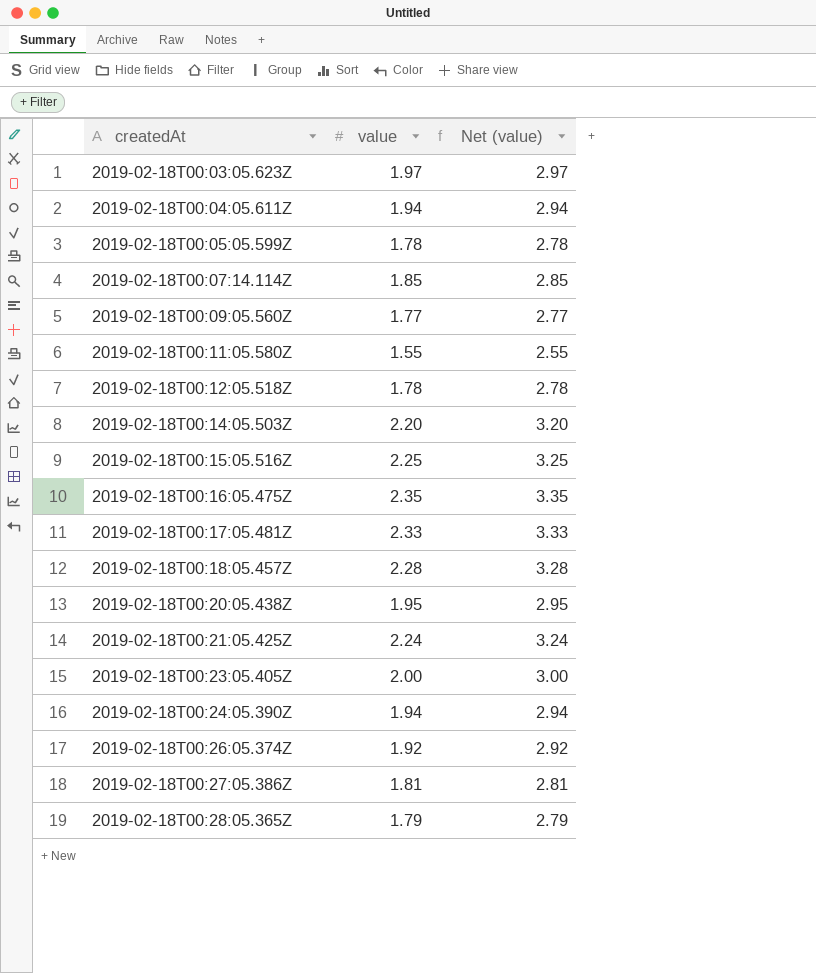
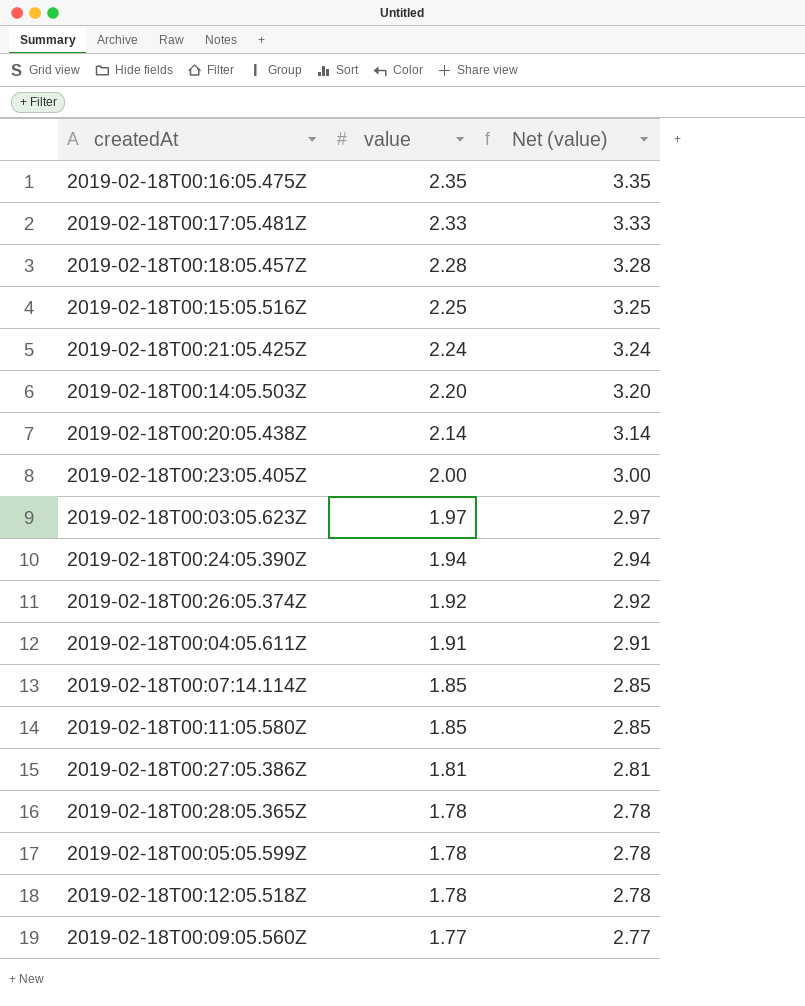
row order: createdAt ascending -> value descending
2019-02-18T00:20:05.438Z | value: 1.95 -> 2.14
2019-02-18T00:20:05.438Z | Net (value): 2.95 -> 3.14
2019-02-18T00:04:05.611Z | value: 1.94 -> 1.91
2019-02-18T00:04:05.611Z | Net (value): 2.94 -> 2.91
2019-02-18T00:11:05.580Z | value: 1.55 -> 1.85
2019-02-18T00:11:05.580Z | Net (value): 2.55 -> 2.85
2019-02-18T00:28:05.365Z | value: 1.79 -> 1.78
2019-02-18T00:28:05.365Z | Net (value): 2.79 -> 2.78

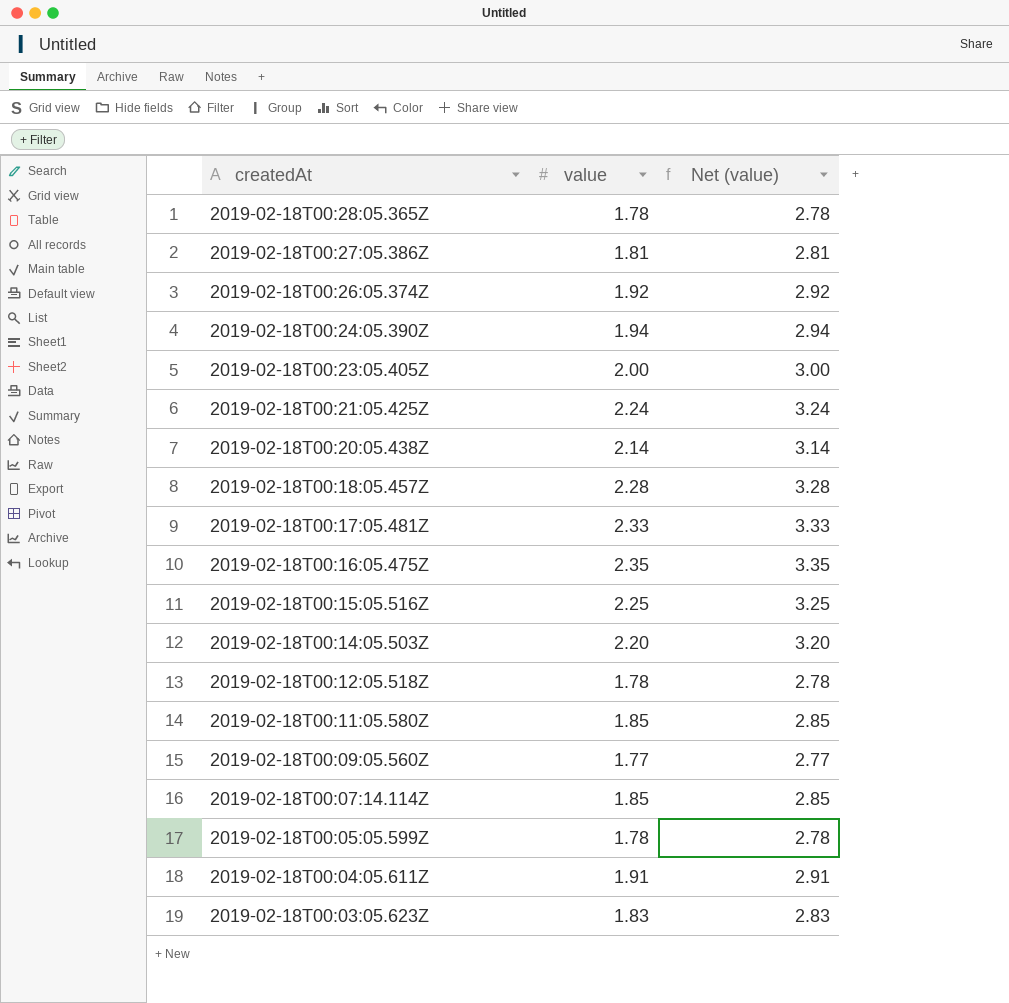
row order: value descending -> createdAt descending
2019-02-18T00:03:05.623Z | value: 1.97 -> 1.83
2019-02-18T00:03:05.623Z | Net (value): 2.97 -> 2.83

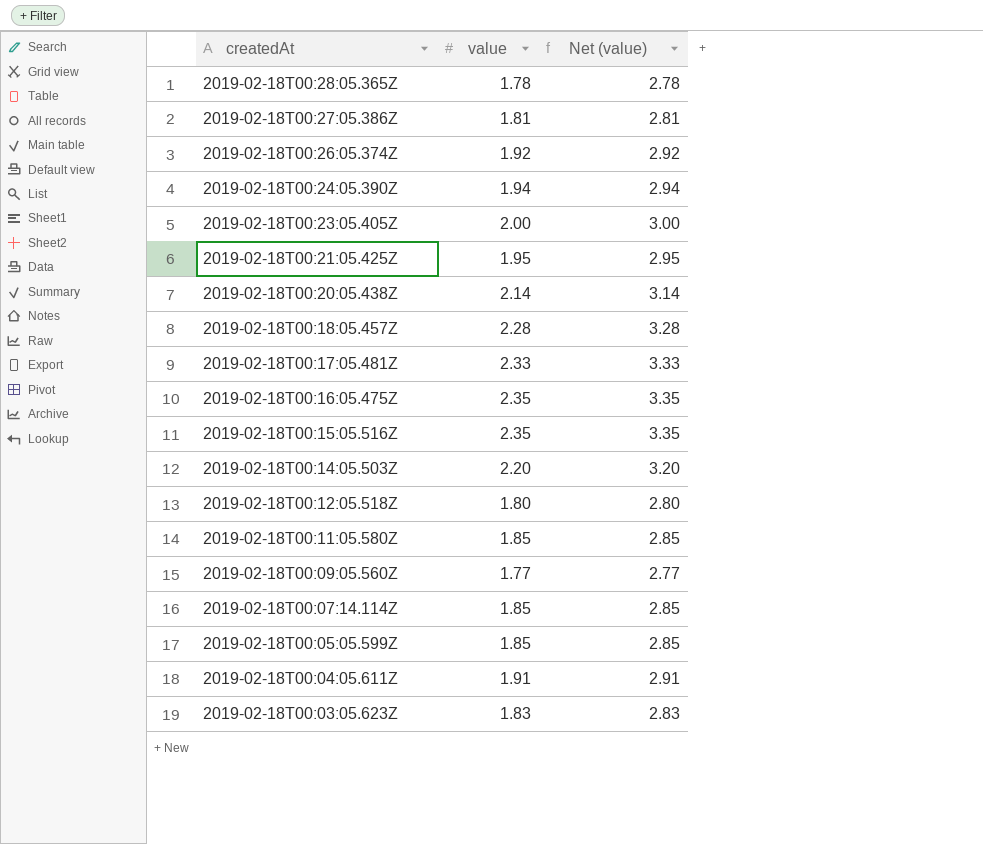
2019-02-18T00:21:05.425Z | value: 2.24 -> 1.95
2019-02-18T00:21:05.425Z | Net (value): 3.24 -> 2.95
2019-02-18T00:15:05.516Z | value: 2.25 -> 2.35
2019-02-18T00:15:05.516Z | Net (value): 3.25 -> 3.35
2019-02-18T00:12:05.518Z | value: 1.78 -> 1.80
2019-02-18T00:12:05.518Z | Net (value): 2.78 -> 2.80
2019-02-18T00:05:05.599Z | value: 1.78 -> 1.85
2019-02-18T00:05:05.599Z | Net (value): 2.78 -> 2.85

